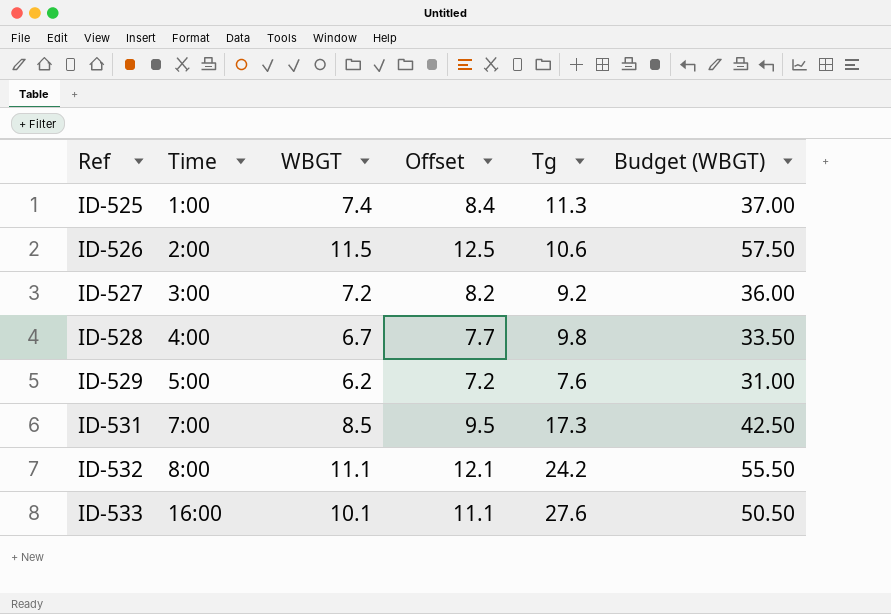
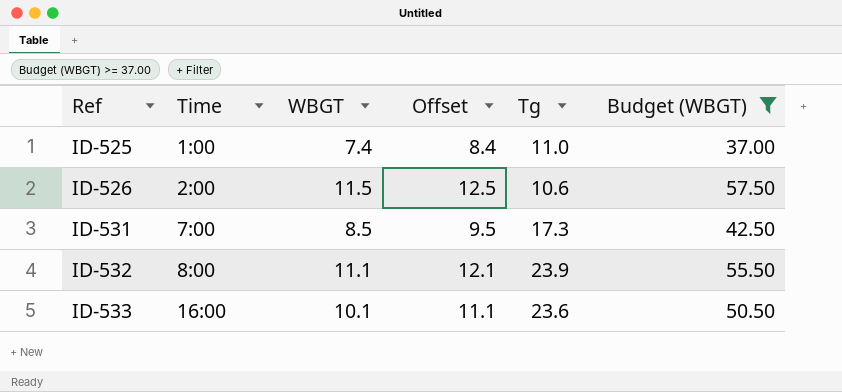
filter: none -> Budget (WBGT) >= 37.00
ID-525 | Tg: 11.3 -> 11.0
ID-532 | Tg: 24.2 -> 23.9
ID-533 | Tg: 27.6 -> 23.6

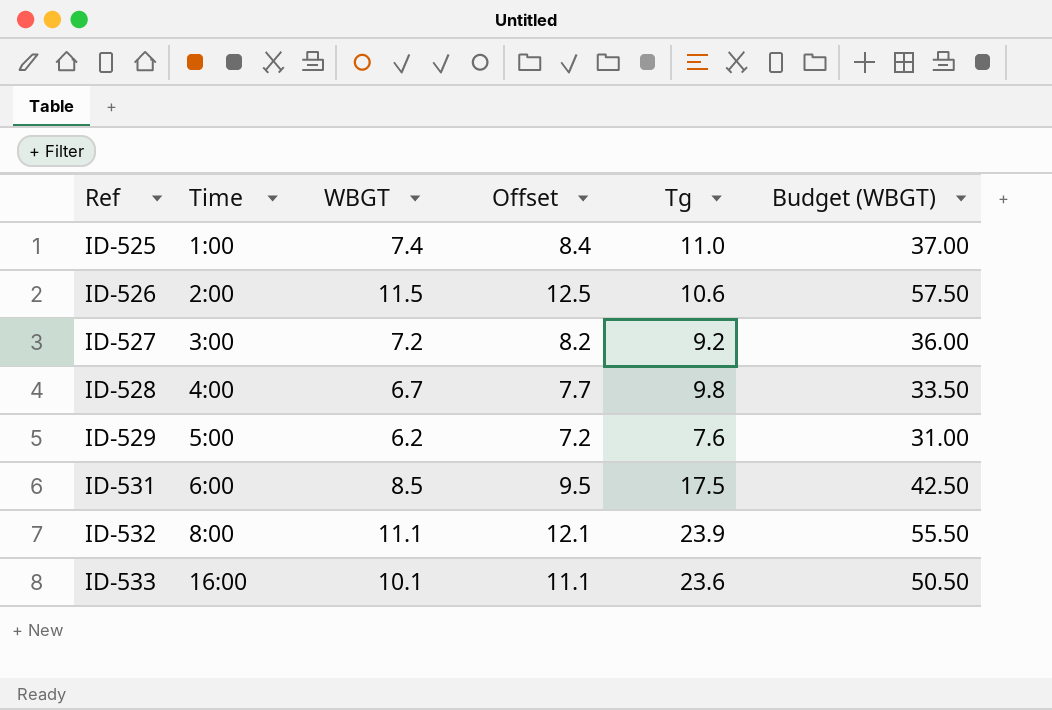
filter: Budget (WBGT) >= 37.00 -> none
ID-531 | Time: 7:00 -> 6:00
ID-531 | Tg: 17.3 -> 17.5

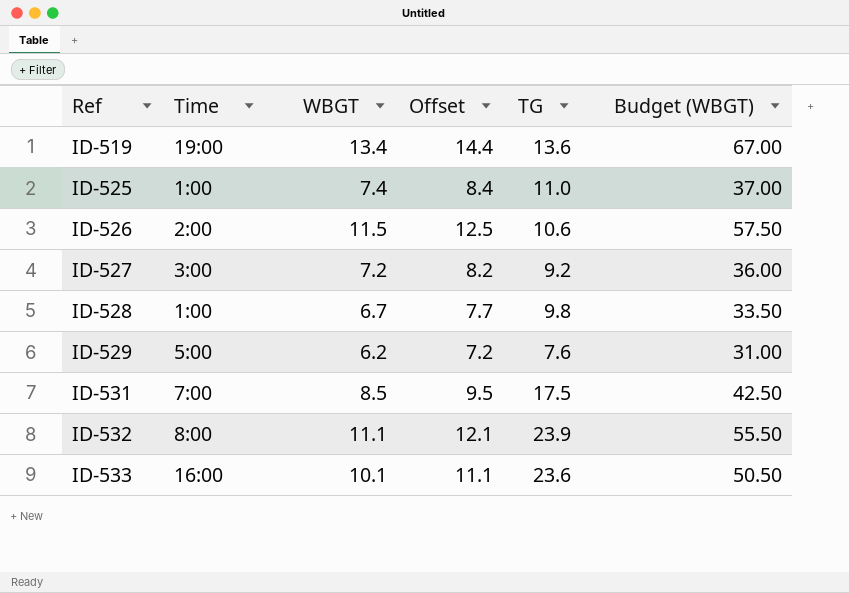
column name: Tg -> TG
row ID-519: none -> 19:00 | 13.4 | 14.4 | 13.6 | 67.00
ID-528 | Time: 4:00 -> 1:00
ID-531 | Time: 6:00 -> 7:00

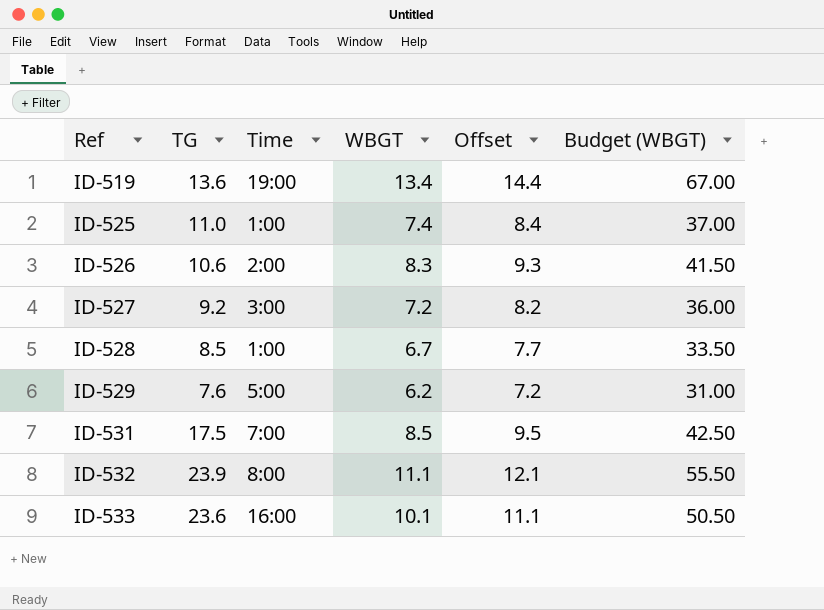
column TG | position: 5 -> 2
ID-526 | WBGT: 11.5 -> 8.3
ID-526 | Offset: 12.5 -> 9.3
ID-526 | Budget (WBGT): 57.50 -> 41.50
ID-528 | TG: 9.8 -> 8.5

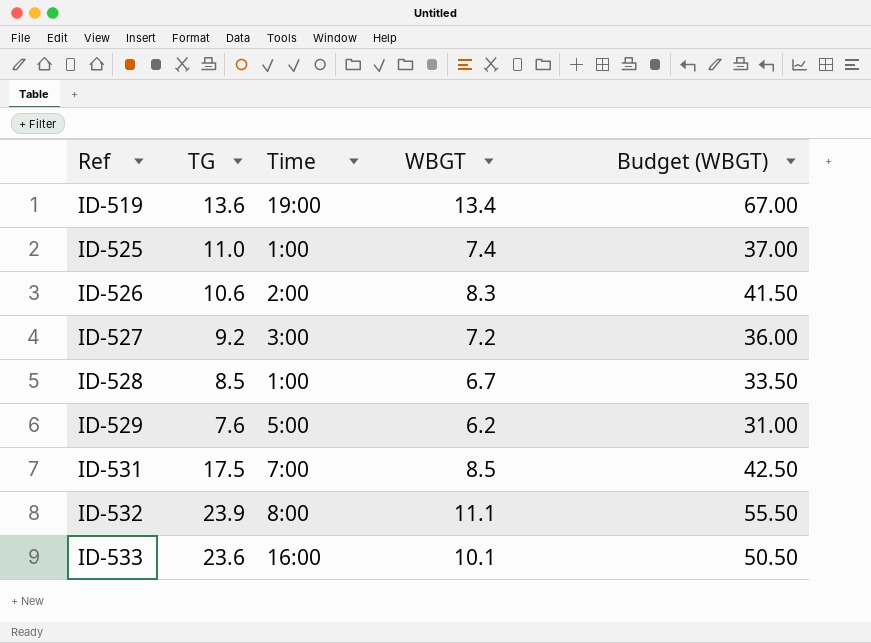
column Offset | formula: [WBGT] + 1 -> none

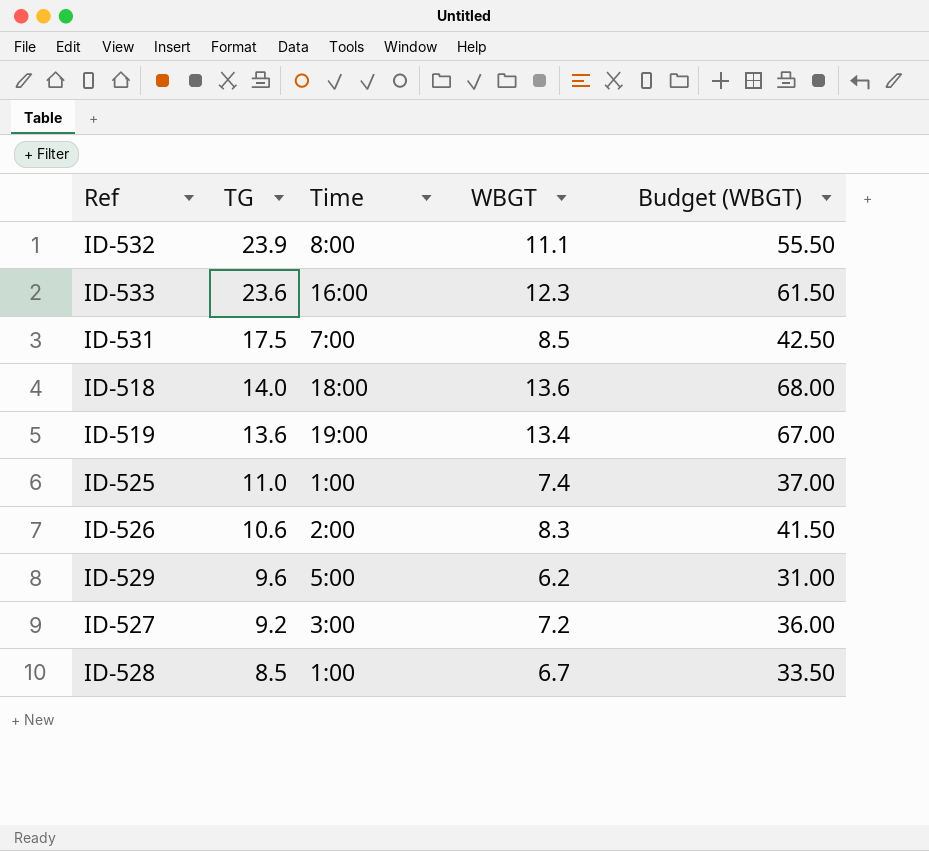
row order: Ref ascending -> TG descending
ID-533 | WBGT: 10.1 -> 12.3
ID-533 | Budget (WBGT): 50.50 -> 61.50
row ID-518: none -> 14.0 | 18:00 | 13.6 | 68.00
ID-529 | TG: 7.6 -> 9.6

